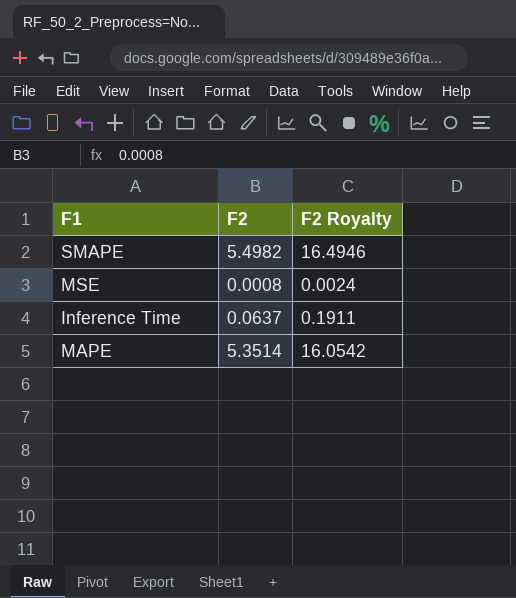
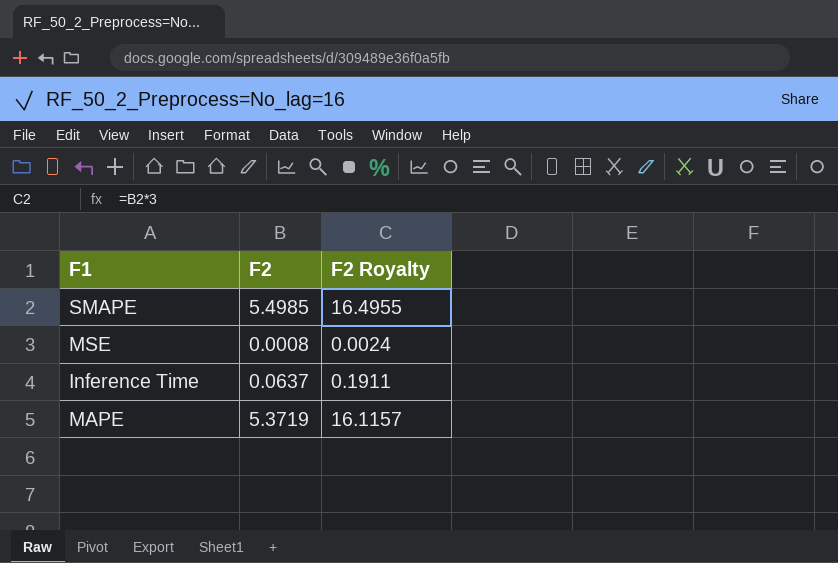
SMAPE | F2: 5.4982 -> 5.4985
SMAPE | F2 Royalty: 16.4946 -> 16.4955
MAPE | F2: 5.3514 -> 5.3719
MAPE | F2 Royalty: 16.0542 -> 16.1157

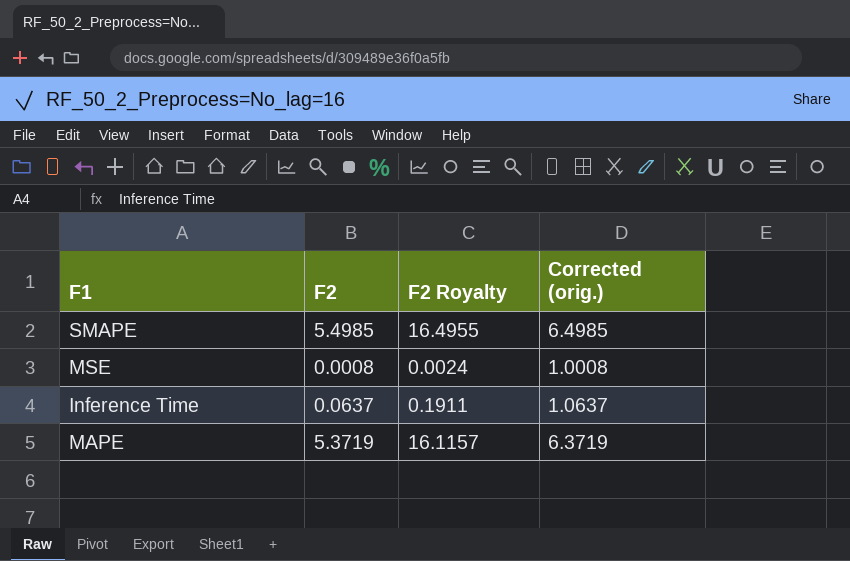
column Corrected (orig.) | formula: none -> [F2] + 1

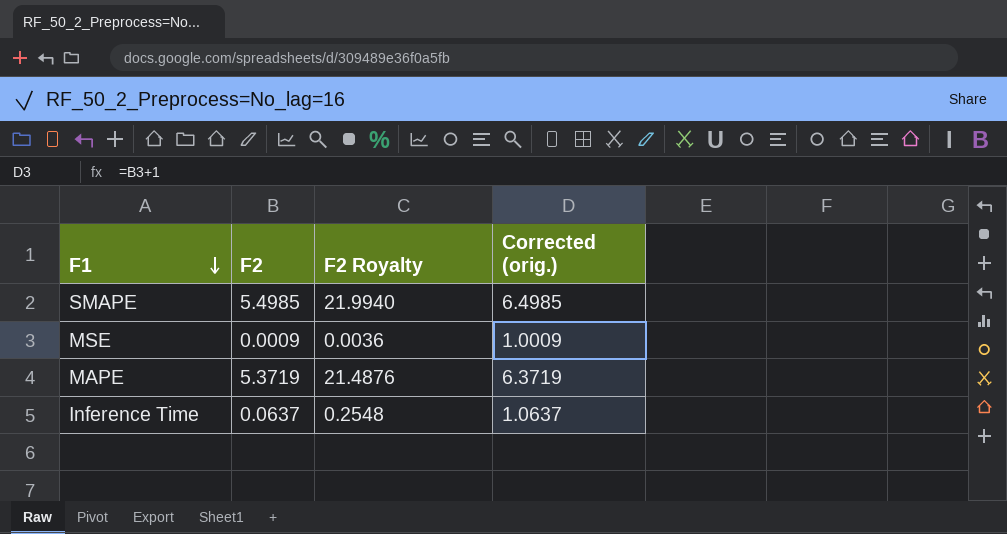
row order: none -> F1 descending
column F2 Royalty | formula: [F2] * 3 -> [F2] * 4
MSE | F2: 0.0008 -> 0.0009
MSE | Corrected (orig.): 1.0008 -> 1.0009

